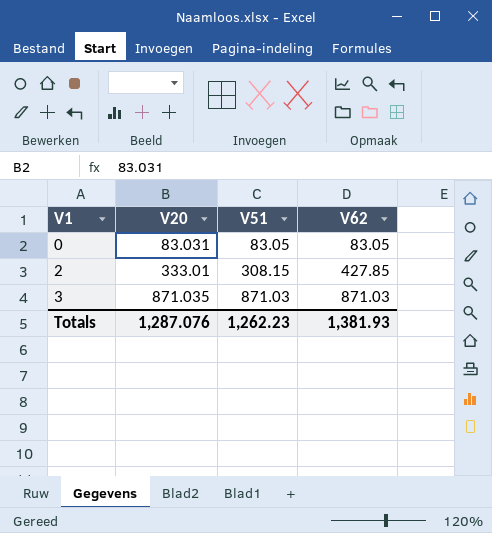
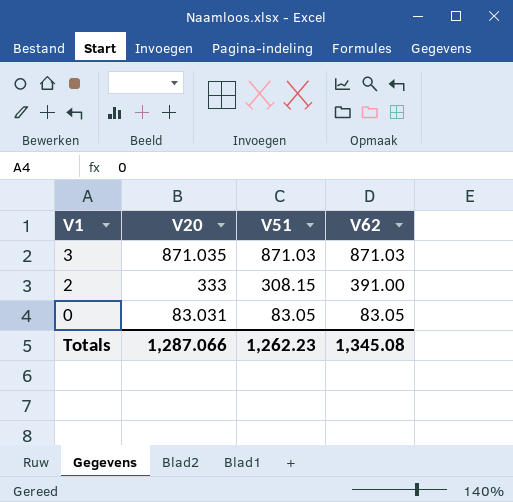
row order: V1 ascending -> V1 descending
2 | V20: 333.01 -> 333
2 | V62: 427.85 -> 391.00
Totals | V20: 1,287.076 -> 1,287.066
Totals | V62: 1,381.93 -> 1,345.08

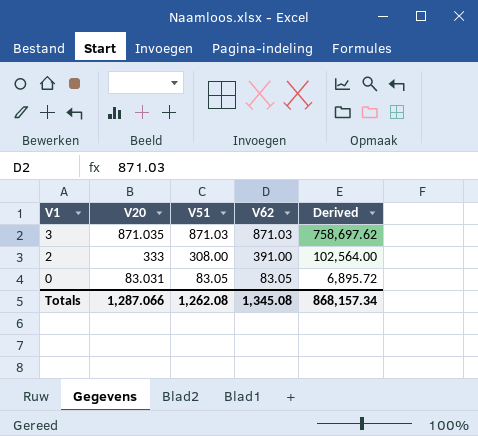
column Derived | formula: none -> [V20] * [V51]
2 | V51: 308.15 -> 308.00
Totals | V51: 1,262.23 -> 1,262.08

